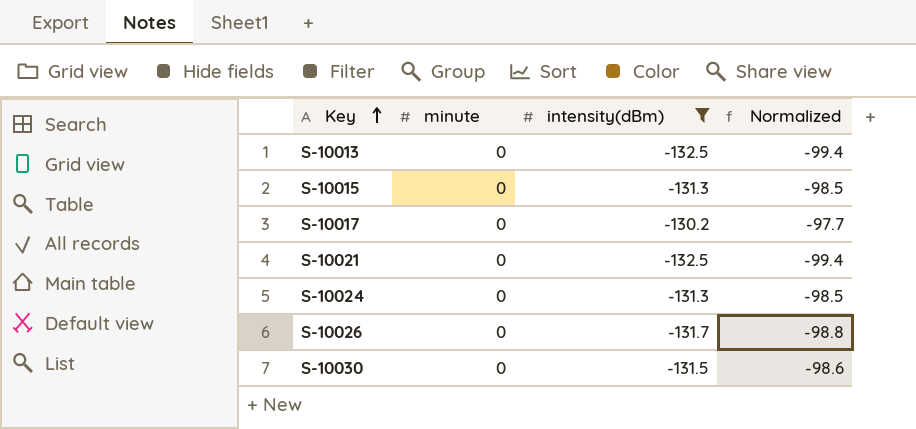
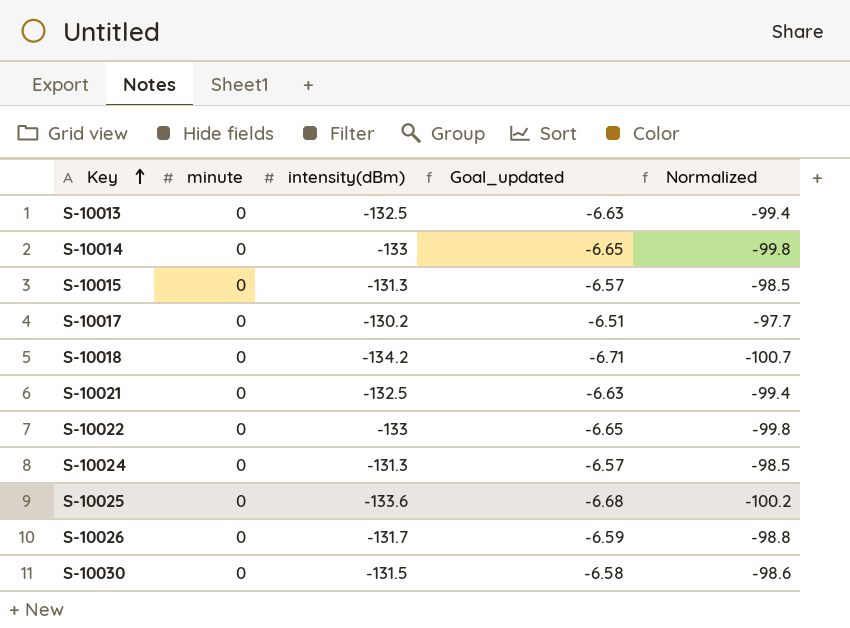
filter: intensity(dBm) >= -132.5 -> none
column Goal_updated | formula: none -> [intensity(dBm)] * 0.05

